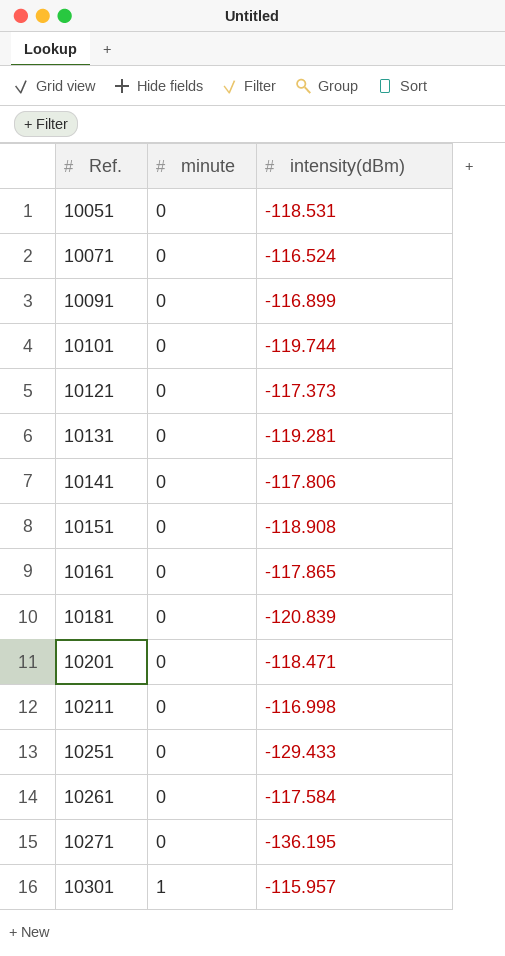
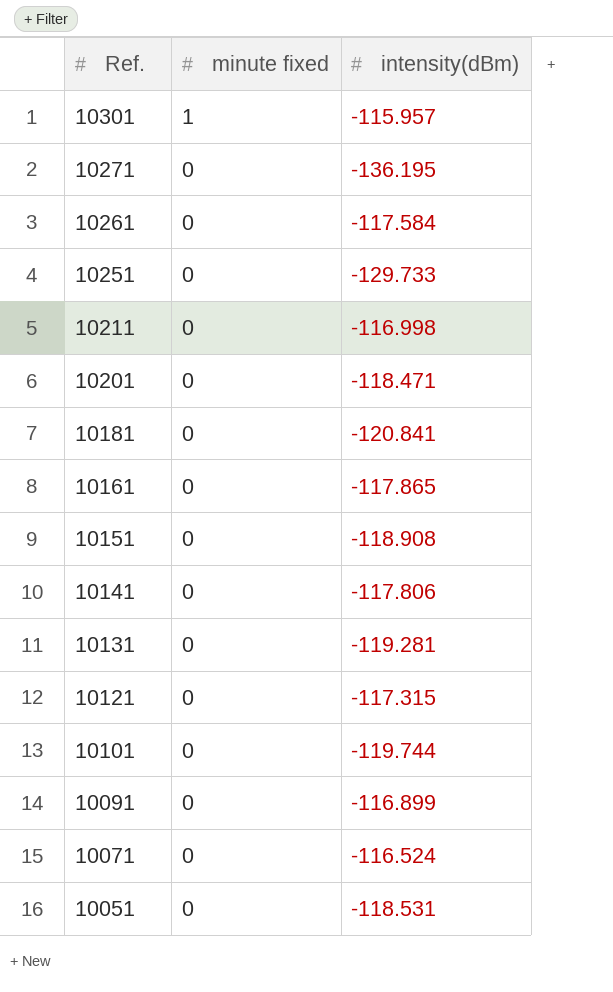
row order: Ref. ascending -> Ref. descending
column name: minute -> minute fixed
10251 | intensity(dBm): -129.433 -> -129.733
10181 | intensity(dBm): -120.839 -> -120.841
10121 | intensity(dBm): -117.373 -> -117.315

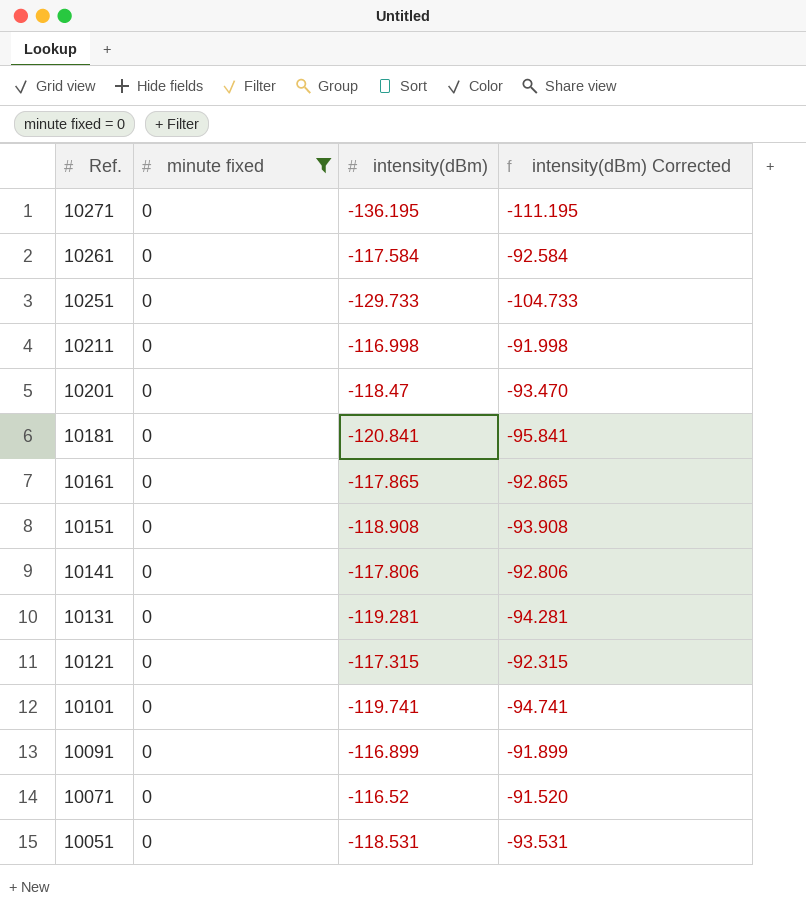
filter: none -> minute fixed = 0
column intensity(dBm) Corrected | formula: none -> [intensity(dBm)] + 25
10201 | intensity(dBm): -118.471 -> -118.47
10101 | intensity(dBm): -119.744 -> -119.741
10071 | intensity(dBm): -116.524 -> -116.52

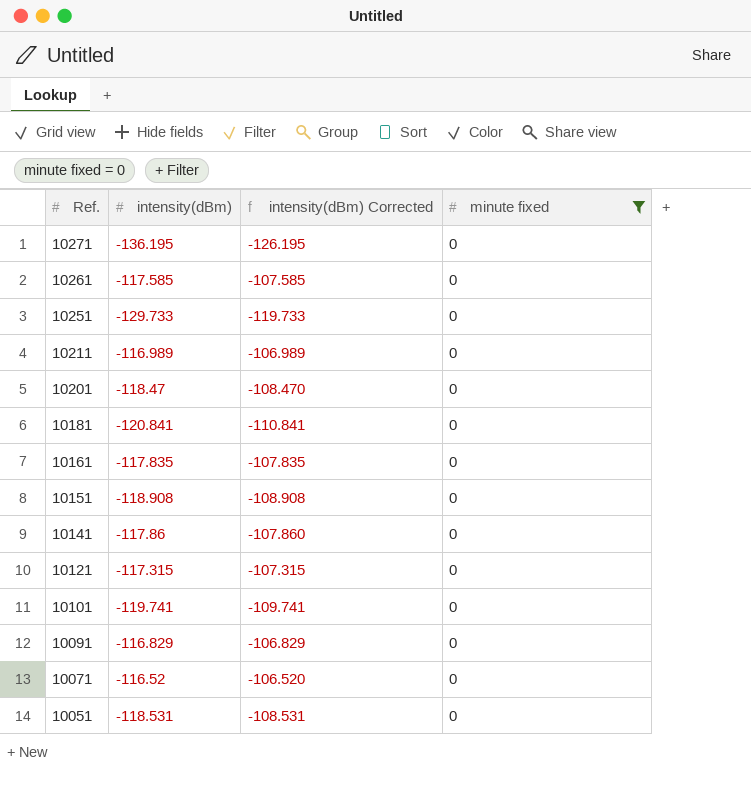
column intensity(dBm) Corrected | formula: [intensity(dBm)] + 25 -> [intensity(dBm)] + 10
column minute fixed | position: 2 -> 4
row 10131: 0 | -119.281 | -94.281 -> none
10261 | intensity(dBm): -117.584 -> -117.585
10211 | intensity(dBm): -116.998 -> -116.989
10161 | intensity(dBm): -117.865 -> -117.835
10141 | intensity(dBm): -117.806 -> -117.86
10091 | intensity(dBm): -116.899 -> -116.829

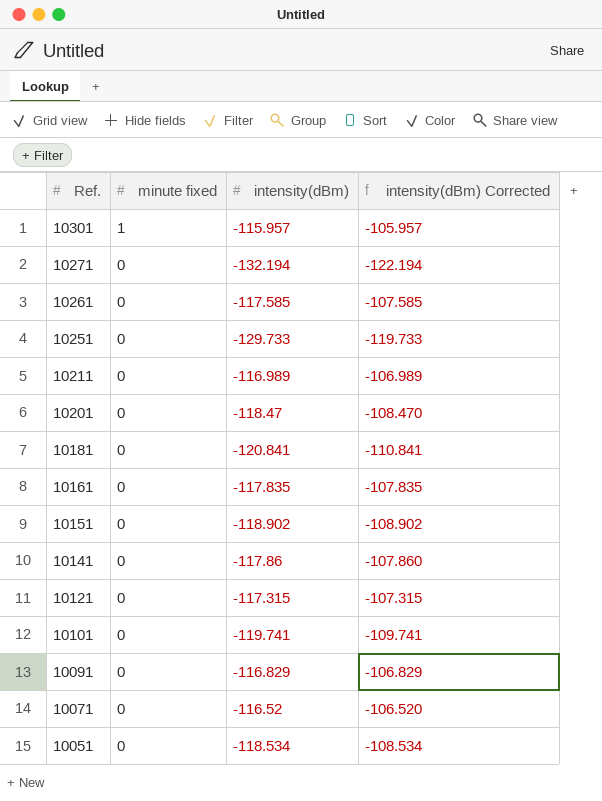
filter: minute fixed = 0 -> none
column minute fixed | position: 4 -> 2
10271 | intensity(dBm): -136.195 -> -132.194
10271 | intensity(dBm) Corrected: -126.195 -> -122.194
10151 | intensity(dBm): -118.908 -> -118.902
10151 | intensity(dBm) Corrected: -108.908 -> -108.902
10051 | intensity(dBm): -118.531 -> -118.534
10051 | intensity(dBm) Corrected: -108.531 -> -108.534

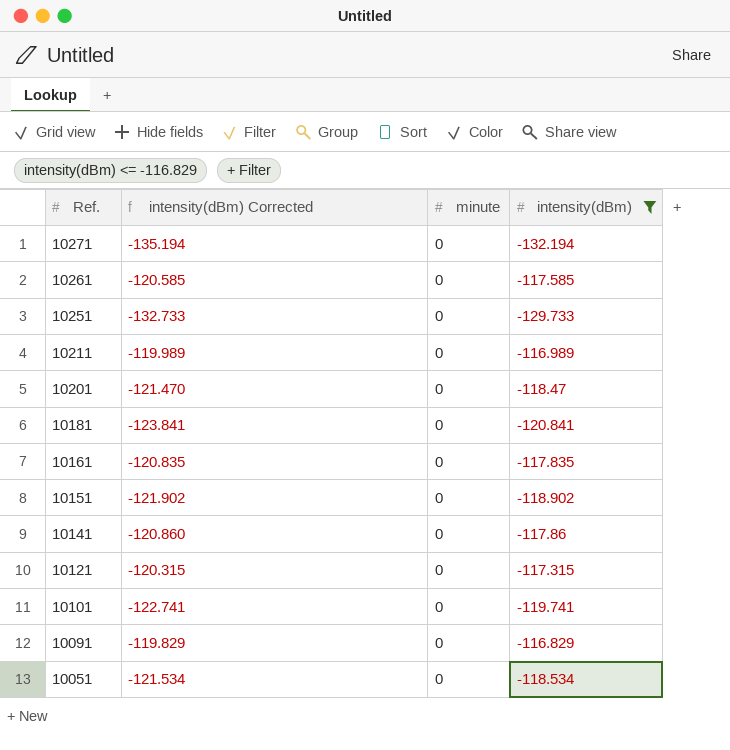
filter: none -> intensity(dBm) <= -116.829
column intensity(dBm) Corrected | formula: [intensity(dBm)] + 10 -> [intensity(dBm)] - 3
column intensity(dBm) Corrected | position: 4 -> 2
column name: minute fixed -> minute

